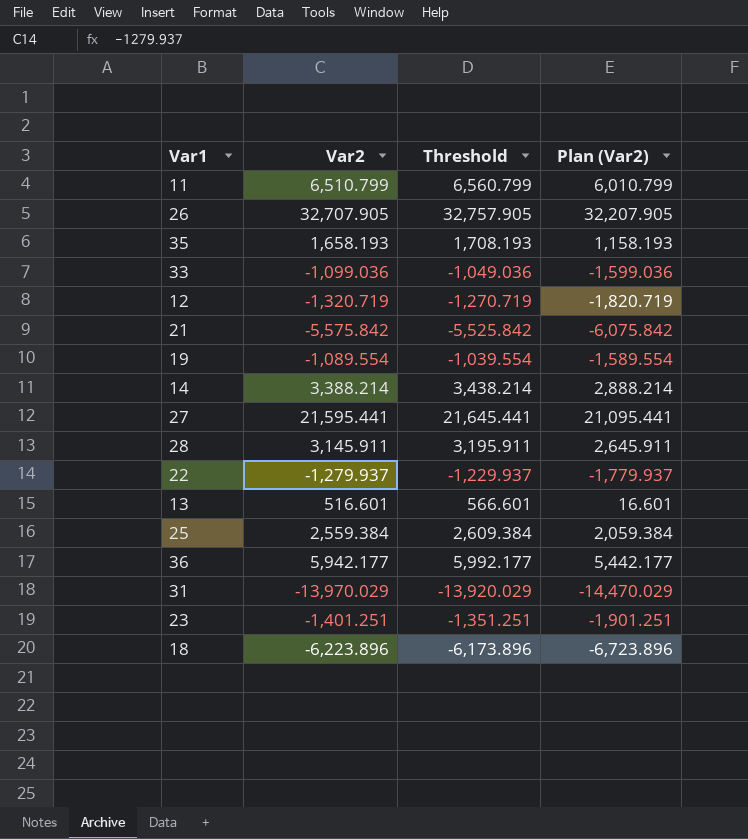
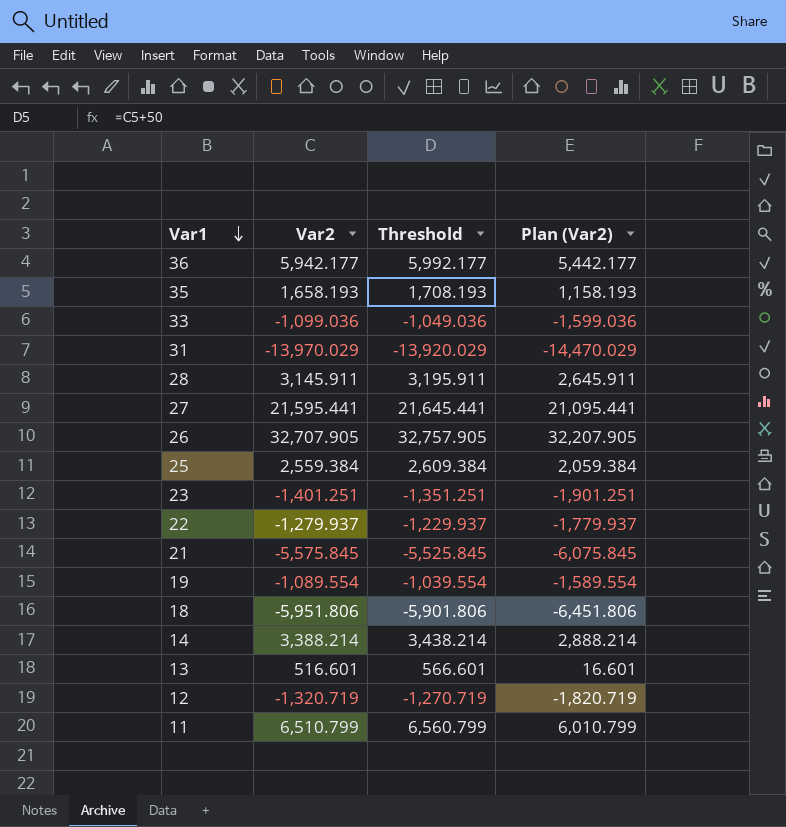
row order: none -> Var1 descending
21 | Var2: -5,575.842 -> -5,575.845
21 | Threshold: -5,525.842 -> -5,525.845
21 | Plan (Var2): -6,075.842 -> -6,075.845
18 | Var2: -6,223.896 -> -5,951.806
18 | Threshold: -6,173.896 -> -5,901.806
18 | Plan (Var2): -6,723.896 -> -6,451.806

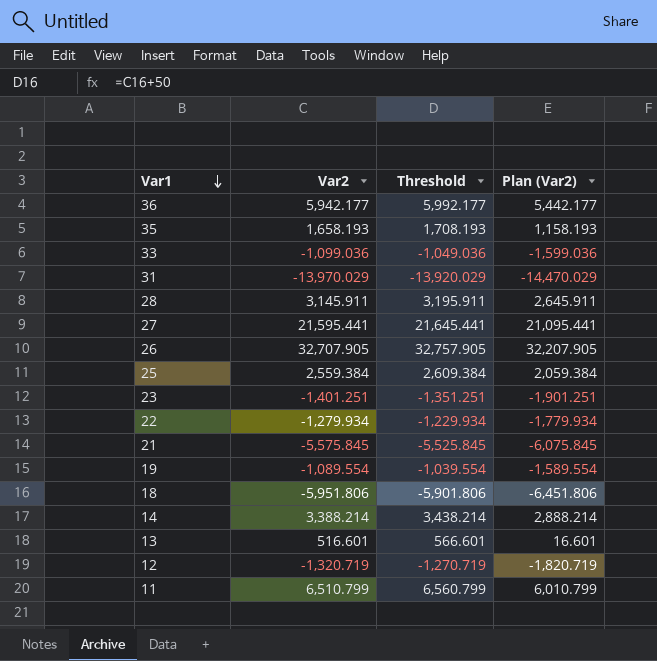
22 | Var2: -1,279.937 -> -1,279.934
22 | Threshold: -1,229.937 -> -1,229.934
22 | Plan (Var2): -1,779.937 -> -1,779.934

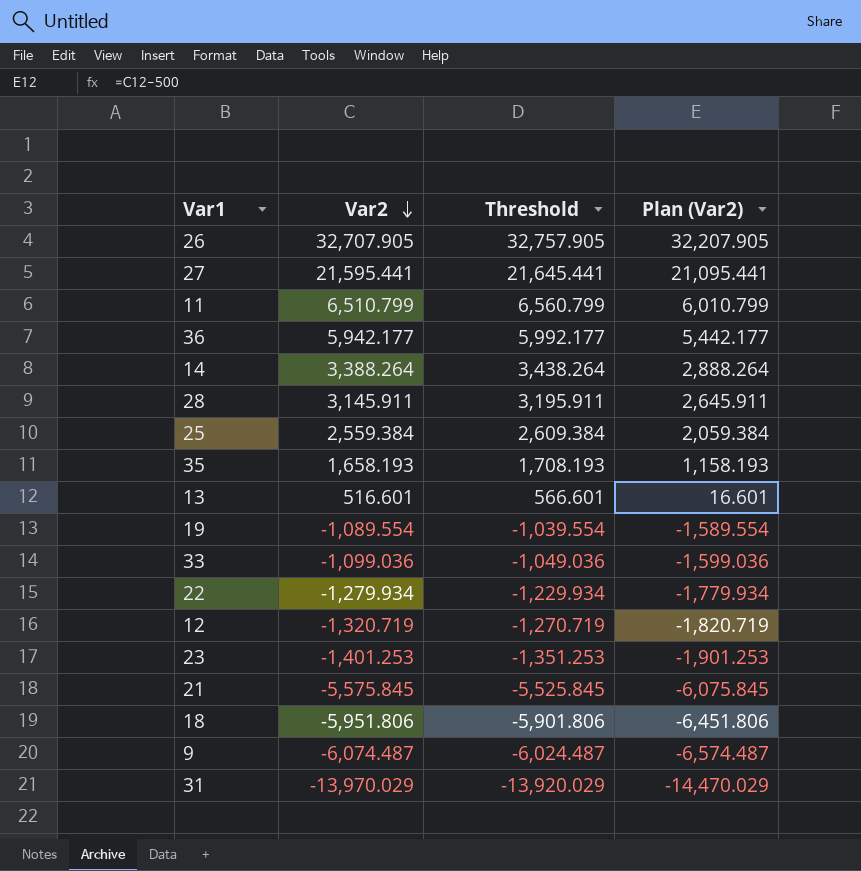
row order: Var1 descending -> Var2 descending
14 | Var2: 3,388.214 -> 3,388.264
14 | Threshold: 3,438.214 -> 3,438.264
14 | Plan (Var2): 2,888.214 -> 2,888.264
23 | Var2: -1,401.251 -> -1,401.253
23 | Threshold: -1,351.251 -> -1,351.253
23 | Plan (Var2): -1,901.251 -> -1,901.253
row 9: none -> -6,074.487 | -6,024.487 | -6,574.487

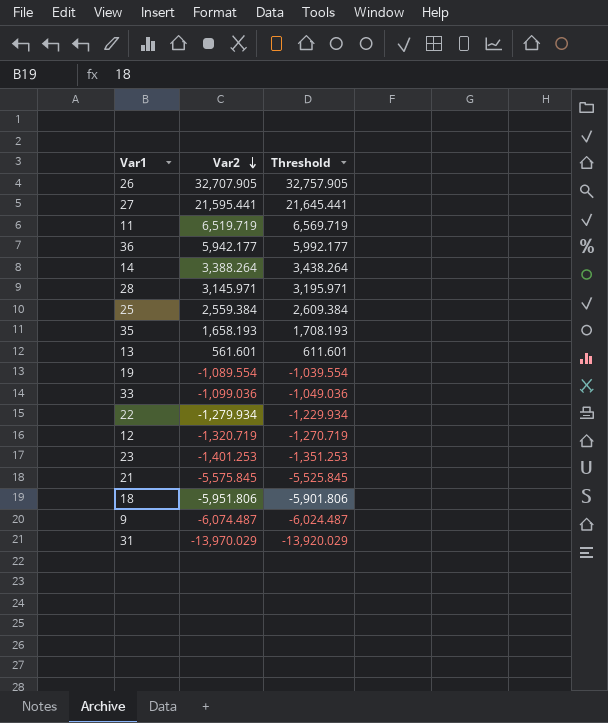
column Plan (Var2) | formula: [Var2] - 500 -> none
11 | Var2: 6,510.799 -> 6,519.719
11 | Threshold: 6,560.799 -> 6,569.719
28 | Var2: 3,145.911 -> 3,145.971
28 | Threshold: 3,195.911 -> 3,195.971
13 | Var2: 516.601 -> 561.601
13 | Threshold: 566.601 -> 611.601

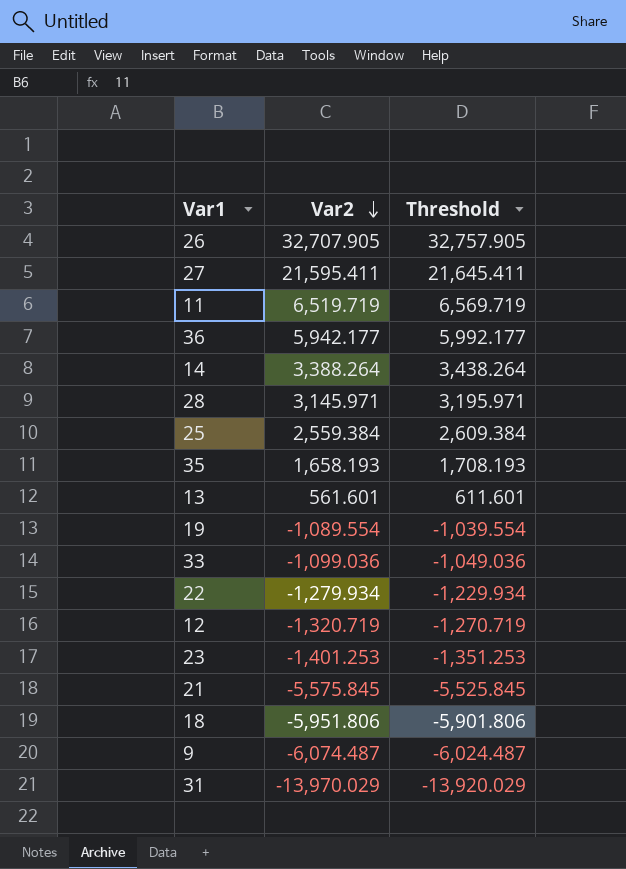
27 | Var2: 21,595.441 -> 21,595.411
27 | Threshold: 21,645.441 -> 21,645.411

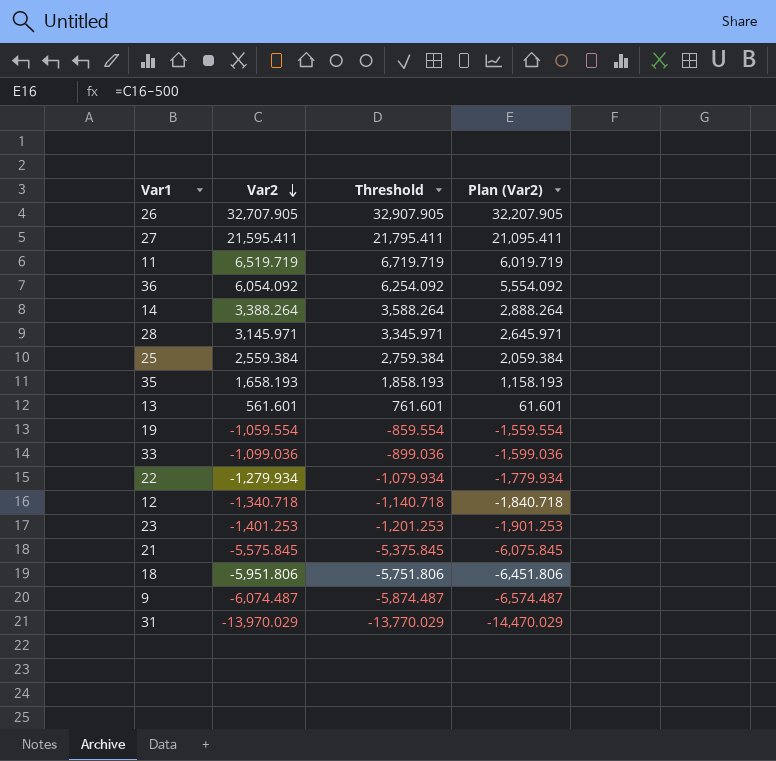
column Threshold | formula: [Var2] + 50 -> [Var2] + 200
column Plan (Var2) | formula: none -> [Var2] - 500
36 | Var2: 5,942.177 -> 6,054.092
19 | Var2: -1,089.554 -> -1,059.554
12 | Var2: -1,320.719 -> -1,340.718

